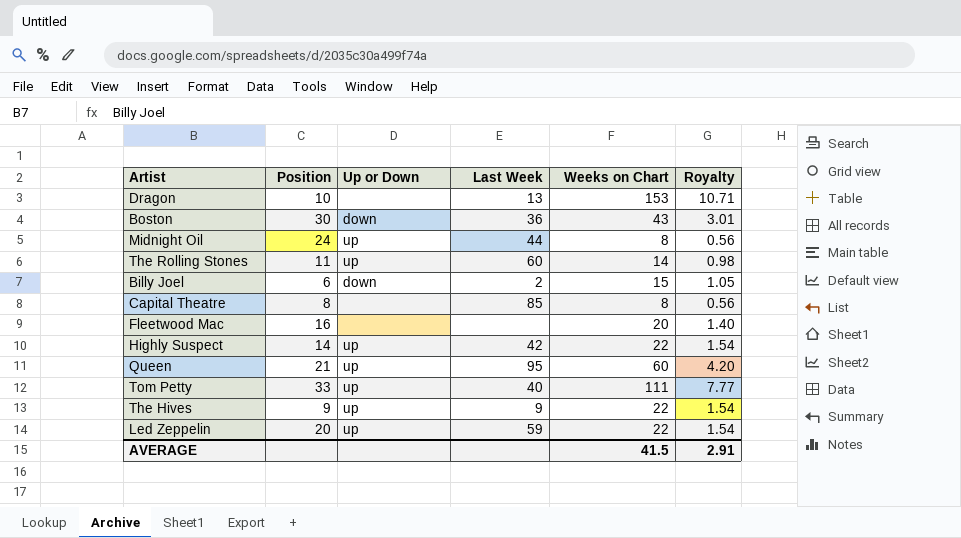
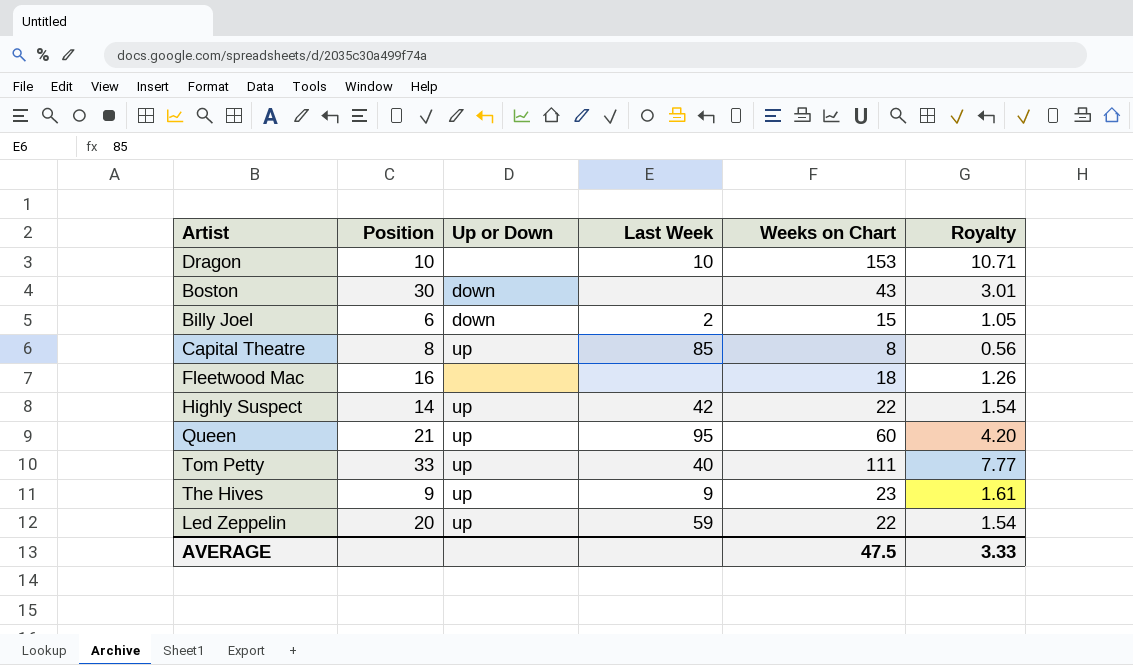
row Midnight Oil: 24 | up | 44 | 8 | 0.56 -> none
row The Rolling Stones: 11 | up | 60 | 14 | 0.98 -> none
Dragon | Last Week: 13 -> 10
Boston | Last Week: 36 -> none
Capital Theatre | Up or Down: none -> up
Fleetwood Mac | Weeks on Chart: 20 -> 18
Fleetwood Mac | Royalty: 1.40 -> 1.26
The Hives | Weeks on Chart: 22 -> 23
The Hives | Royalty: 1.54 -> 1.61
AVERAGE | Weeks on Chart: 41.5 -> 47.5
AVERAGE | Royalty: 2.91 -> 3.33

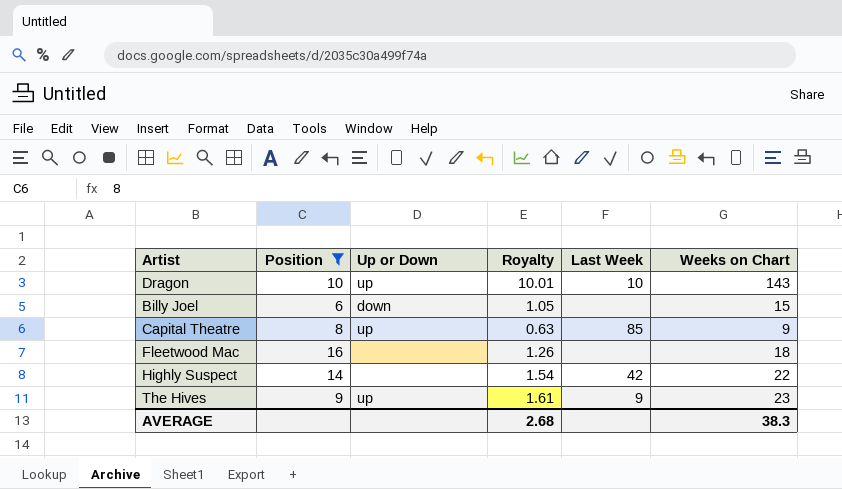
filter: none -> Position <= 16
column Royalty | position: 6 -> 4
Dragon | Up or Down: none -> up
Dragon | Royalty: 10.71 -> 10.01
Dragon | Weeks on Chart: 153 -> 143
Billy Joel | Last Week: 2 -> none
Capital Theatre | Royalty: 0.56 -> 0.63
Capital Theatre | Weeks on Chart: 8 -> 9
Highly Suspect | Up or Down: up -> none
AVERAGE | Royalty: 3.33 -> 2.68
AVERAGE | Weeks on Chart: 47.5 -> 38.3

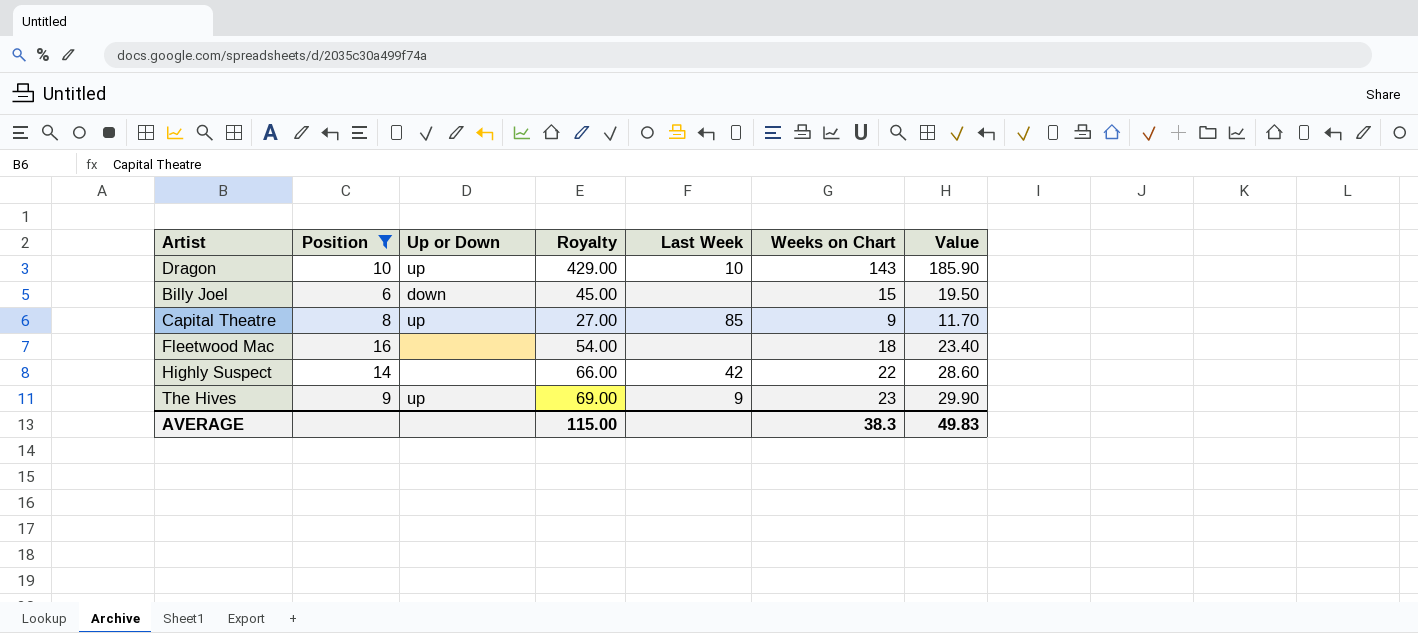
column Royalty | formula: [Weeks on Chart] * 0.07 -> [Weeks on Chart] * 3
column Value | formula: none -> [Weeks on Chart] * 1.3
AVERAGE | Royalty: 2.68 -> 115.00

